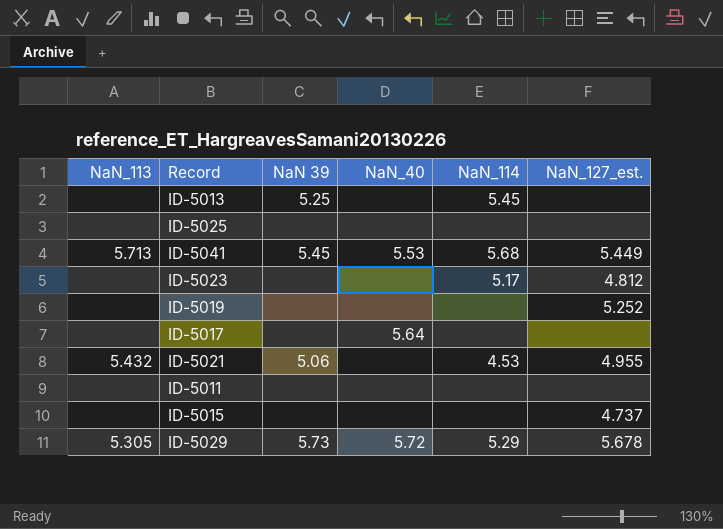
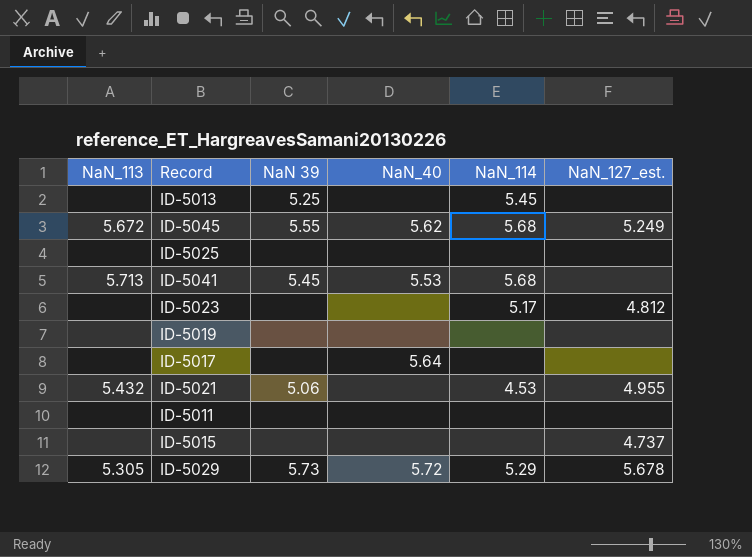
row ID-5045: none -> 5.672 | 5.55 | 5.62 | 5.68 | 5.249
ID-5041 | NaN_127_est.: 5.449 -> none
ID-5019 | NaN_127_est.: 5.252 -> none

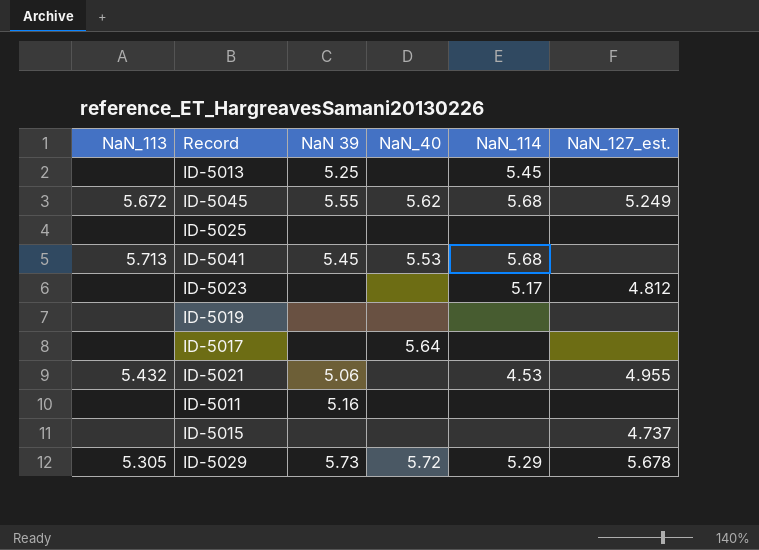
ID-5011 | NaN 39: none -> 5.16

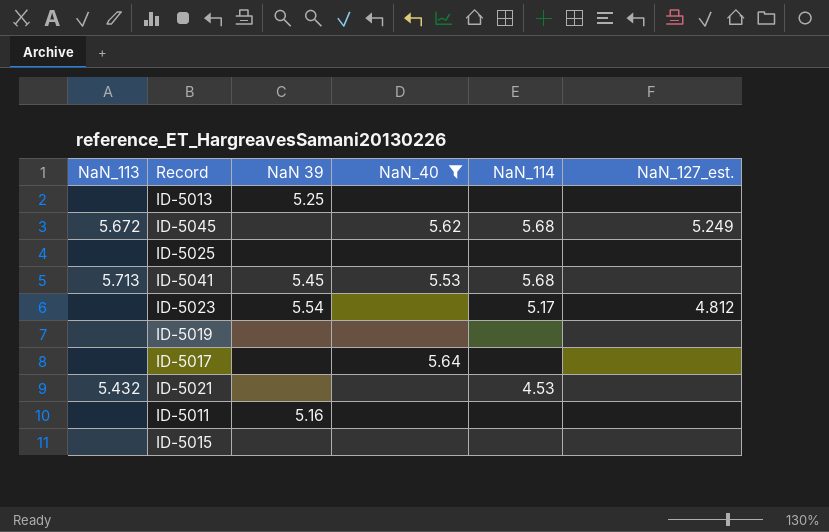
filter: none -> NaN_40 != 5.72
ID-5013 | NaN_114: 5.45 -> none
ID-5045 | NaN 39: 5.55 -> none
ID-5023 | NaN 39: none -> 5.54
ID-5021 | NaN 39: 5.06 -> none
ID-5021 | NaN_127_est.: 4.955 -> none
ID-5015 | NaN_127_est.: 4.737 -> none

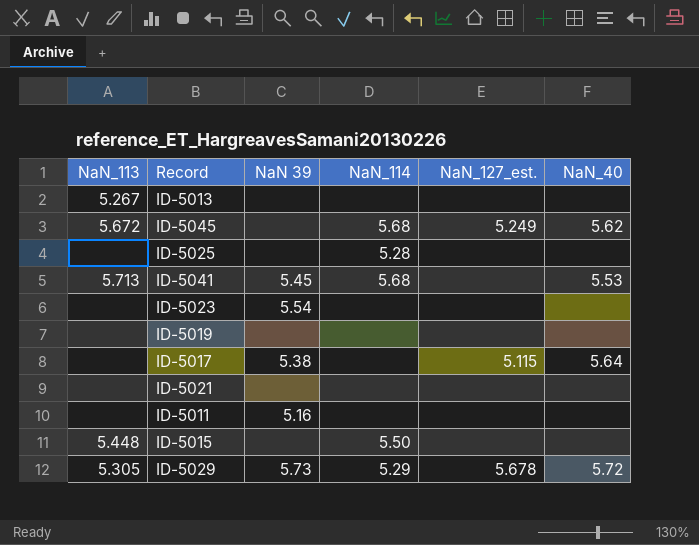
filter: NaN_40 != 5.72 -> none
column NaN_40 | position: 4 -> 6
ID-5013 | NaN_113: none -> 5.267
ID-5013 | NaN 39: 5.25 -> none
ID-5025 | NaN_114: none -> 5.28
ID-5023 | NaN_114: 5.17 -> none
ID-5023 | NaN_127_est.: 4.812 -> none
ID-5017 | NaN 39: none -> 5.38
ID-5017 | NaN_127_est.: none -> 5.115
ID-5021 | NaN_113: 5.432 -> none
ID-5021 | NaN_114: 4.53 -> none
ID-5015 | NaN_113: none -> 5.448
ID-5015 | NaN_114: none -> 5.50

